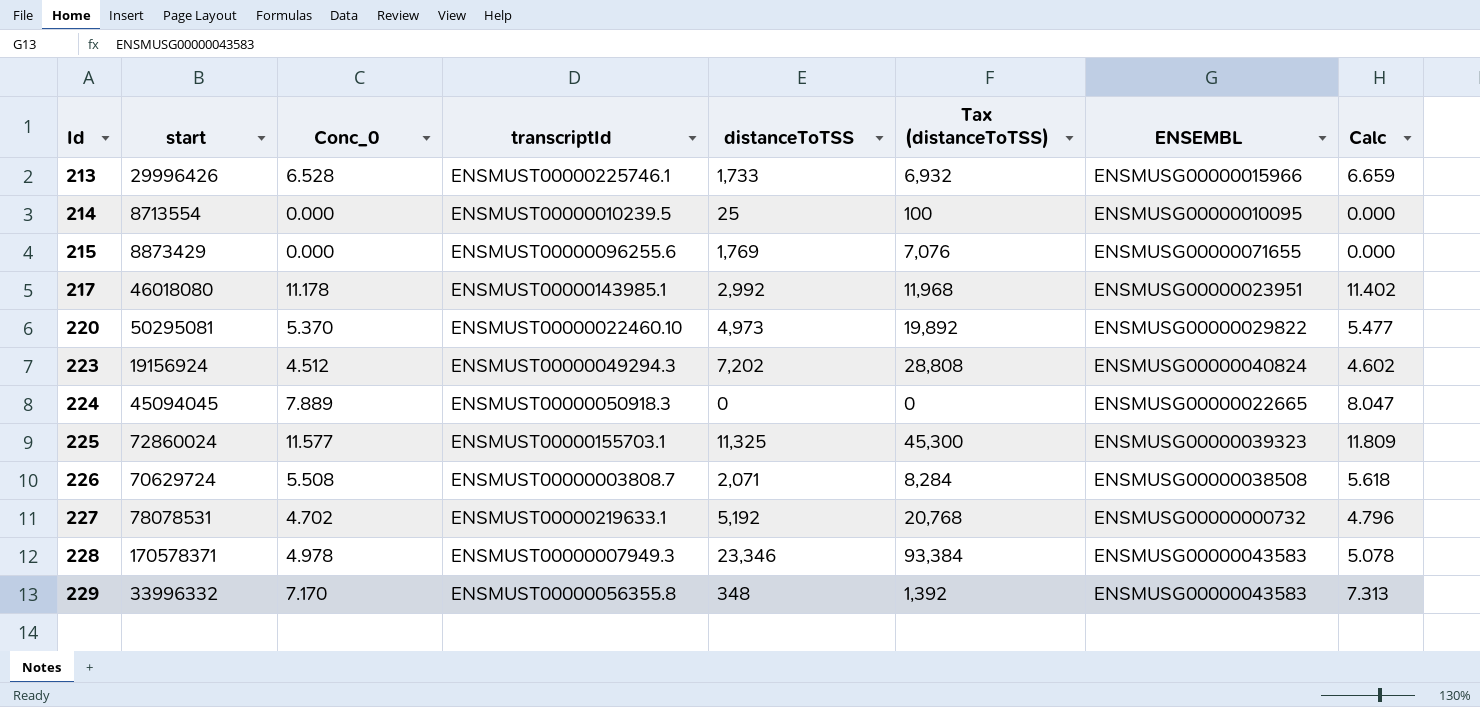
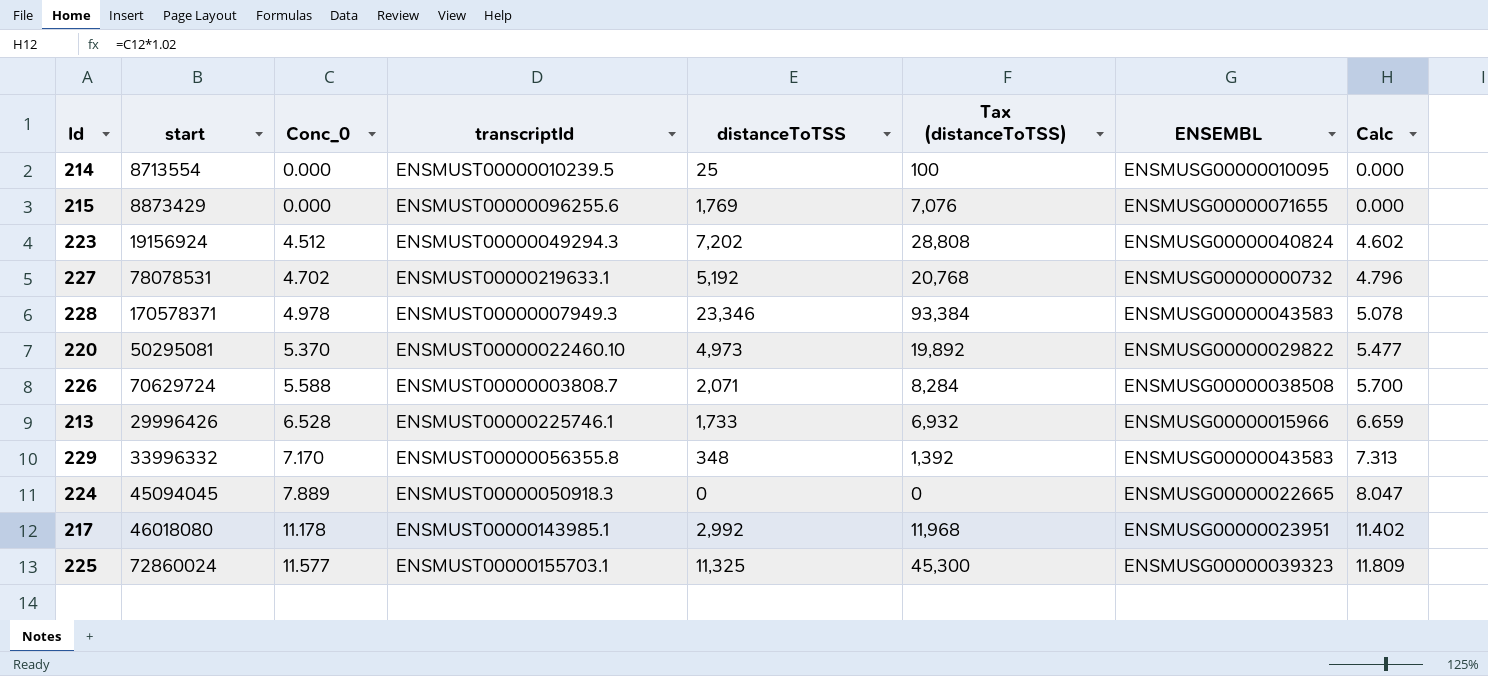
row order: Id ascending -> Conc_0 ascending
226 | Conc_0: 5.508 -> 5.588
226 | Calc: 5.618 -> 5.700

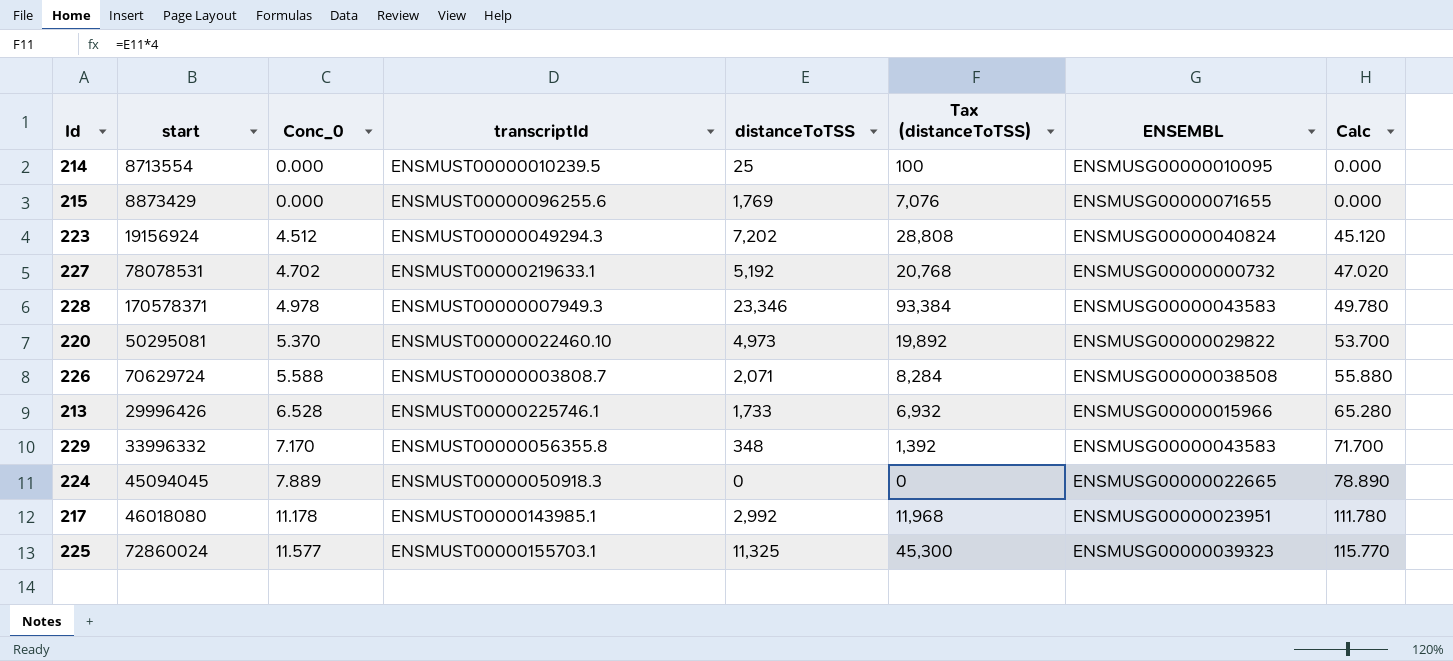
column Calc | formula: [Conc_0] * 1.02 -> [Conc_0] * 10

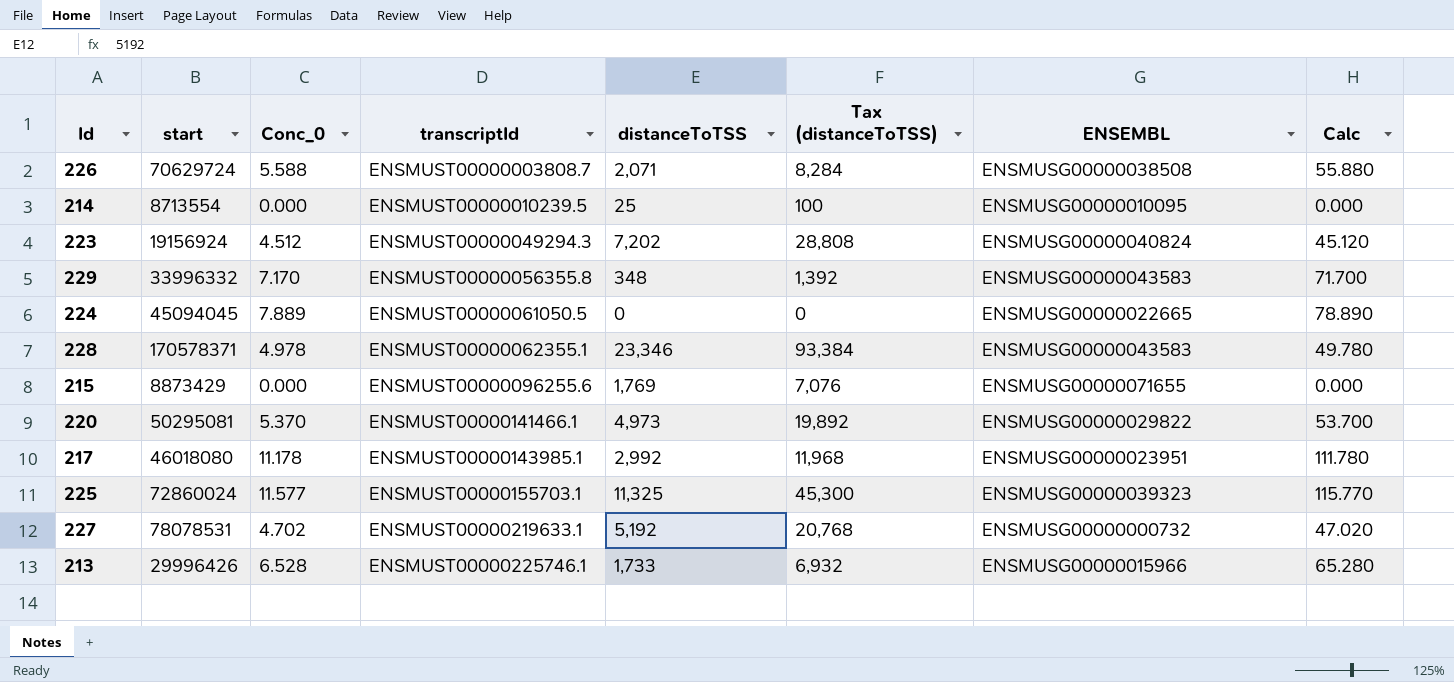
row order: Conc_0 ascending -> transcriptId ascending
224 | transcriptId: ENSMUST00000050918.3 -> ENSMUST00000061050.5
228 | transcriptId: ENSMUST00000007949.3 -> ENSMUST00000062355.1
220 | transcriptId: ENSMUST00000022460.10 -> ENSMUST00000141466.1

